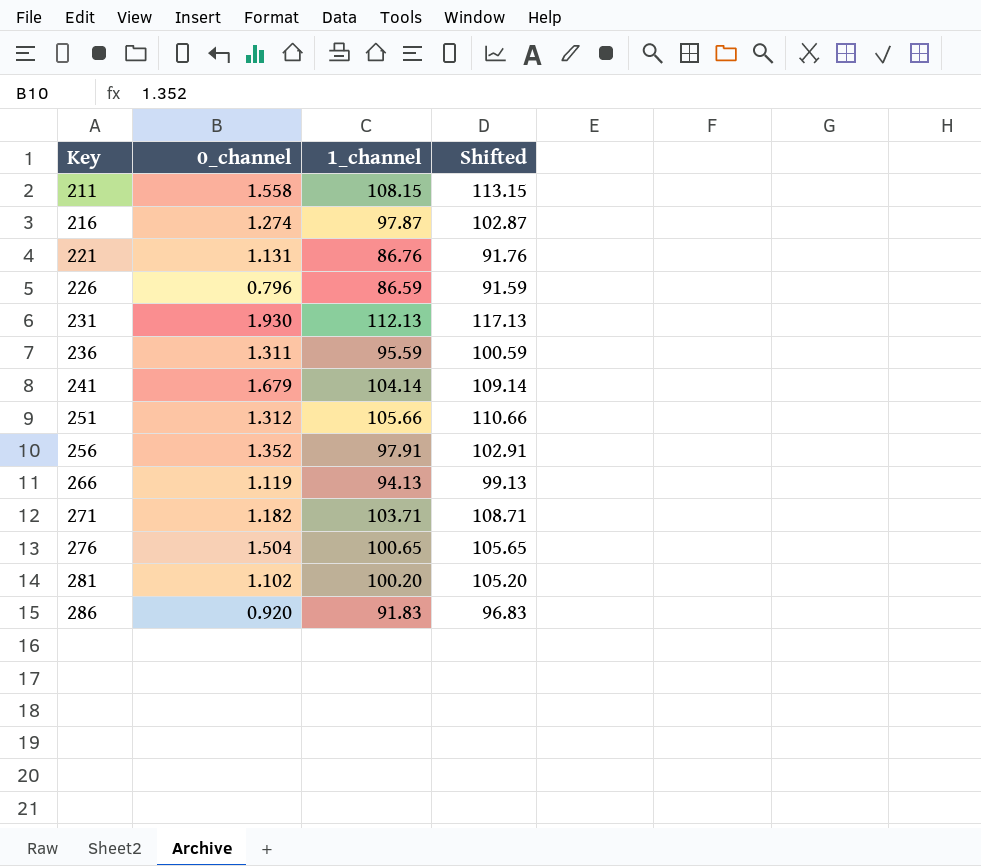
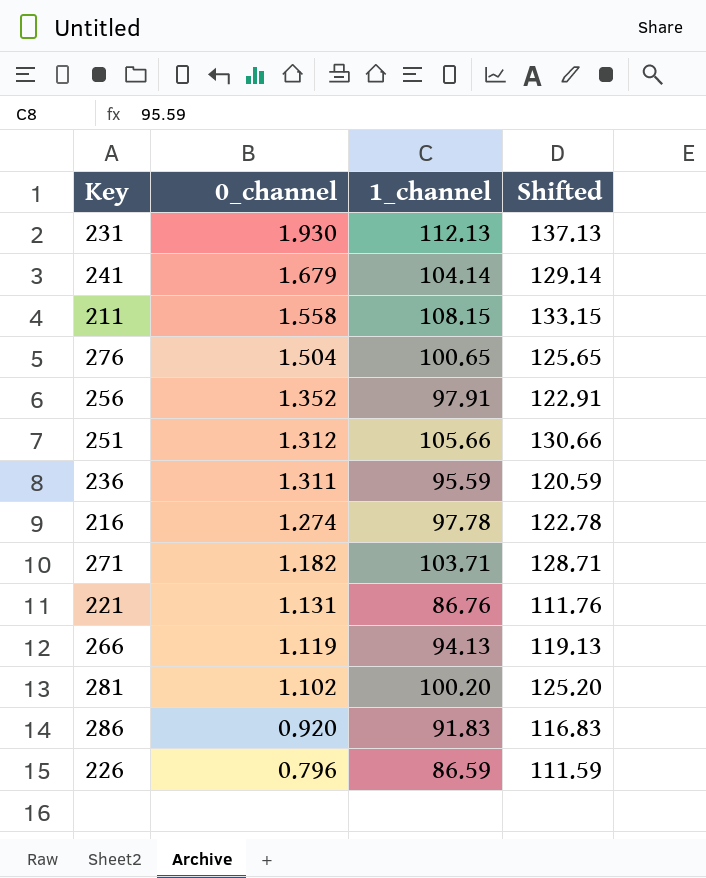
row order: Key ascending -> 0_channel descending
column Shifted | formula: [1_channel] + 5 -> [1_channel] + 25
216 | 1_channel: 97.87 -> 97.78

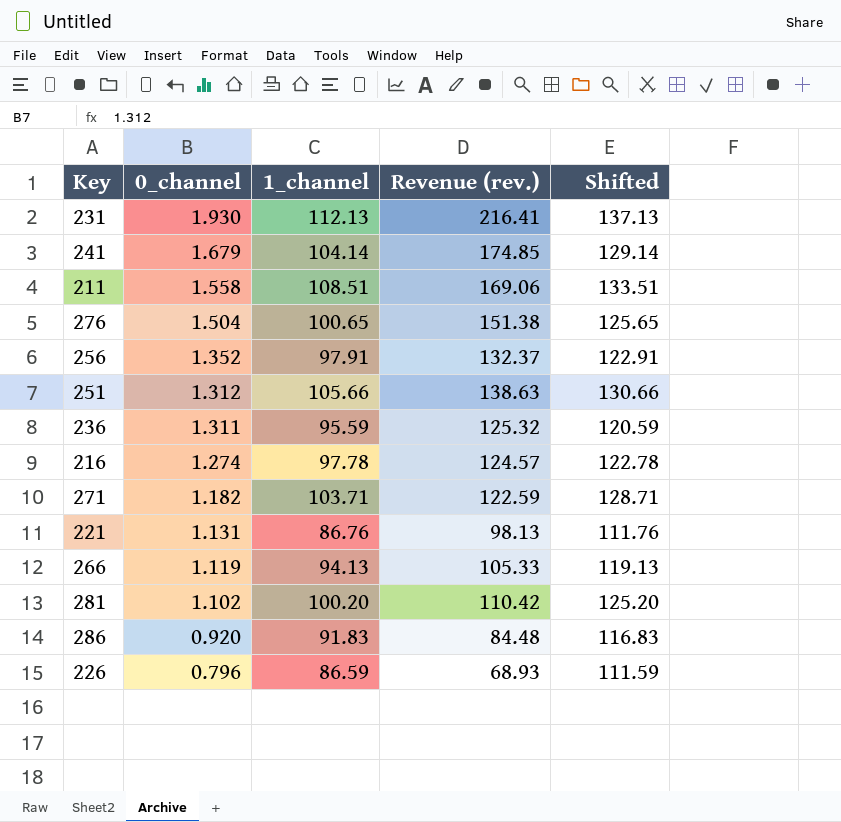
column Revenue (rev.) | formula: none -> [0_channel] * [1_channel]
211 | 1_channel: 108.15 -> 108.51
211 | Shifted: 133.15 -> 133.51

